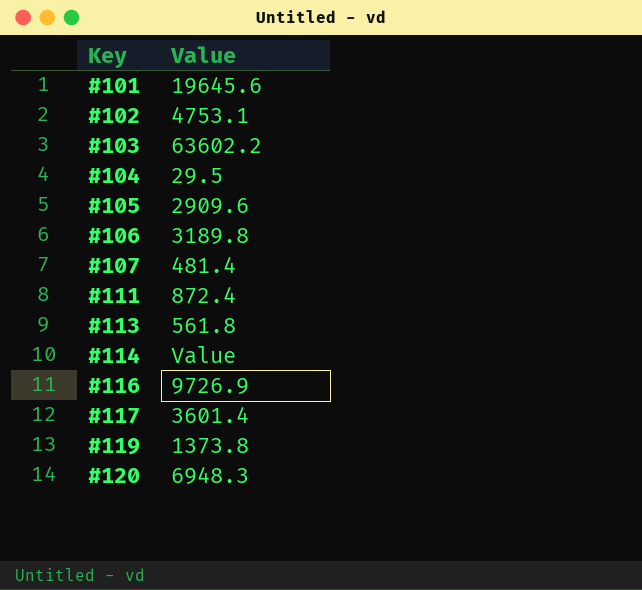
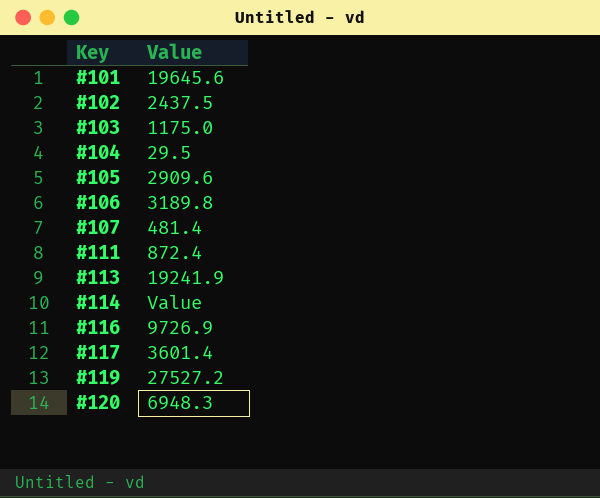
#102 | Value: 4753.1 -> 2437.5
#103 | Value: 63602.2 -> 1175.0
#113 | Value: 561.8 -> 19241.9
#119 | Value: 1373.8 -> 27527.2

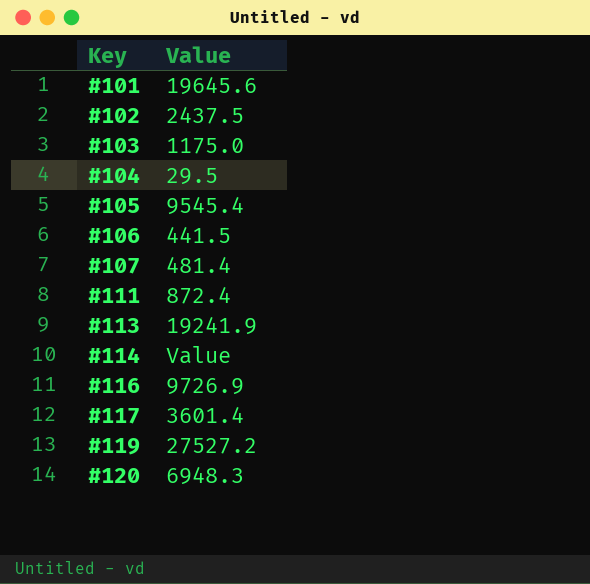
#105 | Value: 2909.6 -> 9545.4
#106 | Value: 3189.8 -> 441.5

